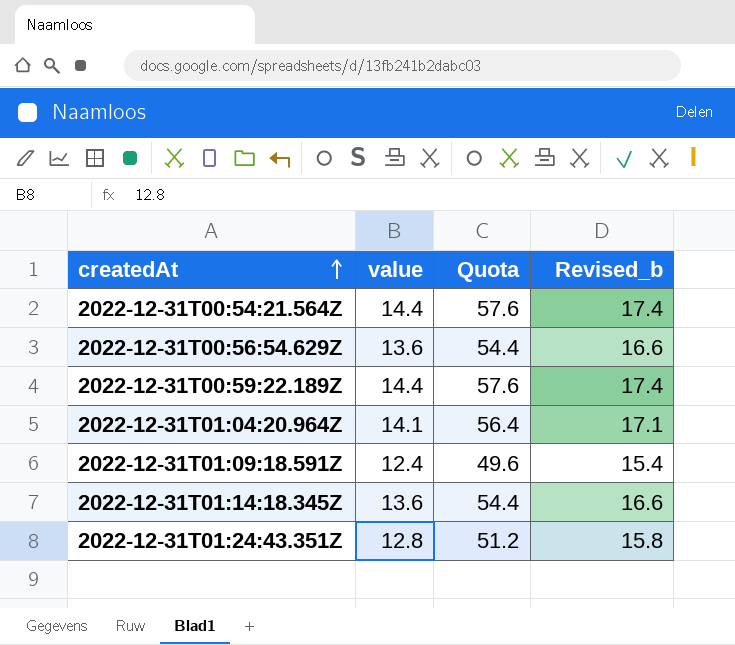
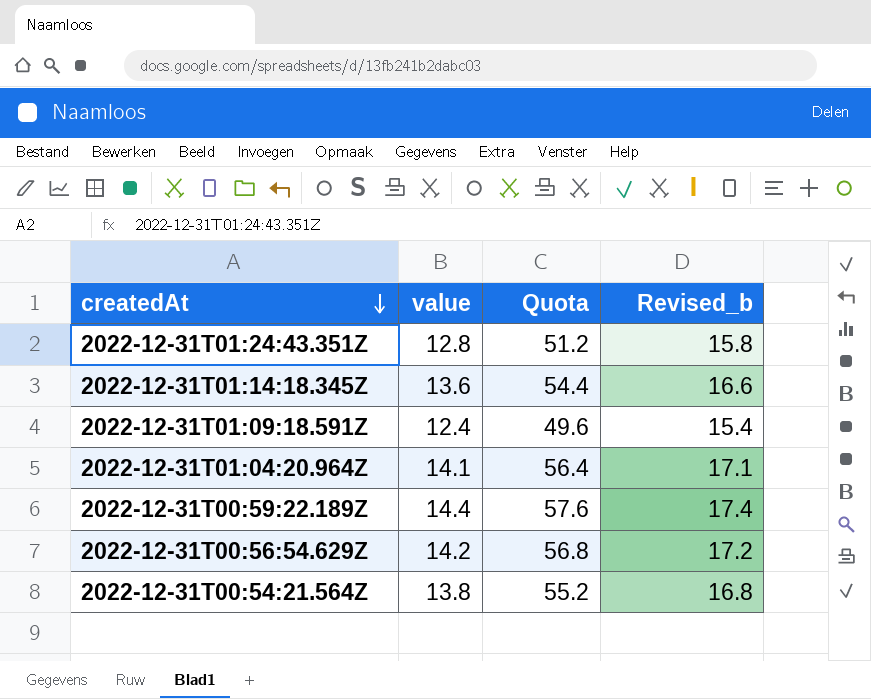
row order: createdAt ascending -> createdAt descending
2022-12-31T00:56:54.629Z | value: 13.6 -> 14.2
2022-12-31T00:56:54.629Z | Quota: 54.4 -> 56.8
2022-12-31T00:56:54.629Z | Revised_b: 16.6 -> 17.2
2022-12-31T00:54:21.564Z | value: 14.4 -> 13.8
2022-12-31T00:54:21.564Z | Quota: 57.6 -> 55.2
2022-12-31T00:54:21.564Z | Revised_b: 17.4 -> 16.8

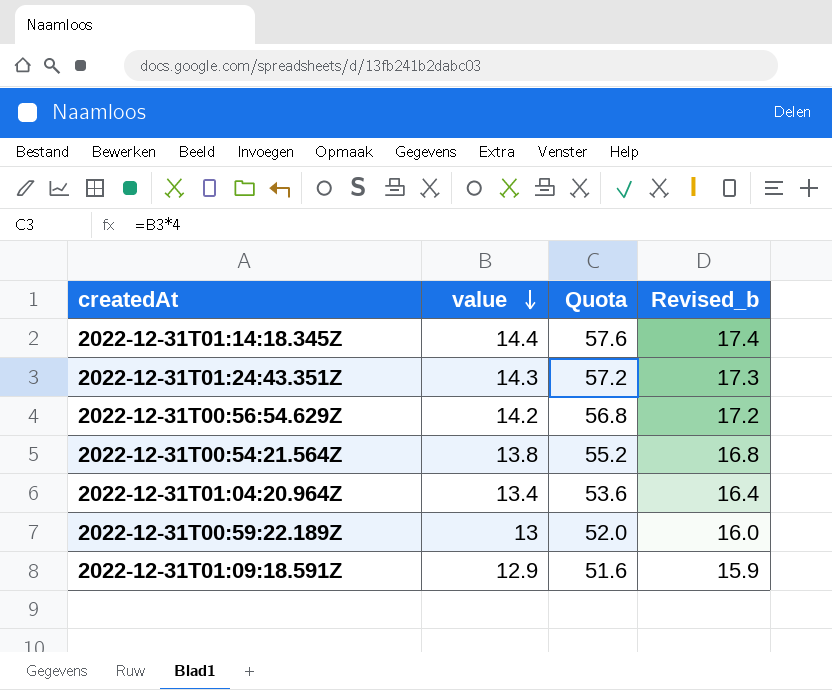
row order: createdAt descending -> value descending
2022-12-31T01:14:18.345Z | value: 13.6 -> 14.4
2022-12-31T01:14:18.345Z | Quota: 54.4 -> 57.6
2022-12-31T01:14:18.345Z | Revised_b: 16.6 -> 17.4
2022-12-31T01:24:43.351Z | value: 12.8 -> 14.3
2022-12-31T01:24:43.351Z | Quota: 51.2 -> 57.2
2022-12-31T01:24:43.351Z | Revised_b: 15.8 -> 17.3
2022-12-31T01:04:20.964Z | value: 14.1 -> 13.4
2022-12-31T01:04:20.964Z | Quota: 56.4 -> 53.6
2022-12-31T01:04:20.964Z | Revised_b: 17.1 -> 16.4
2022-12-31T00:59:22.189Z | value: 14.4 -> 13
2022-12-31T00:59:22.189Z | Quota: 57.6 -> 52.0
2022-12-31T00:59:22.189Z | Revised_b: 17.4 -> 16.0
2022-12-31T01:09:18.591Z | value: 12.4 -> 12.9
2022-12-31T01:09:18.591Z | Quota: 49.6 -> 51.6
2022-12-31T01:09:18.591Z | Revised_b: 15.4 -> 15.9

